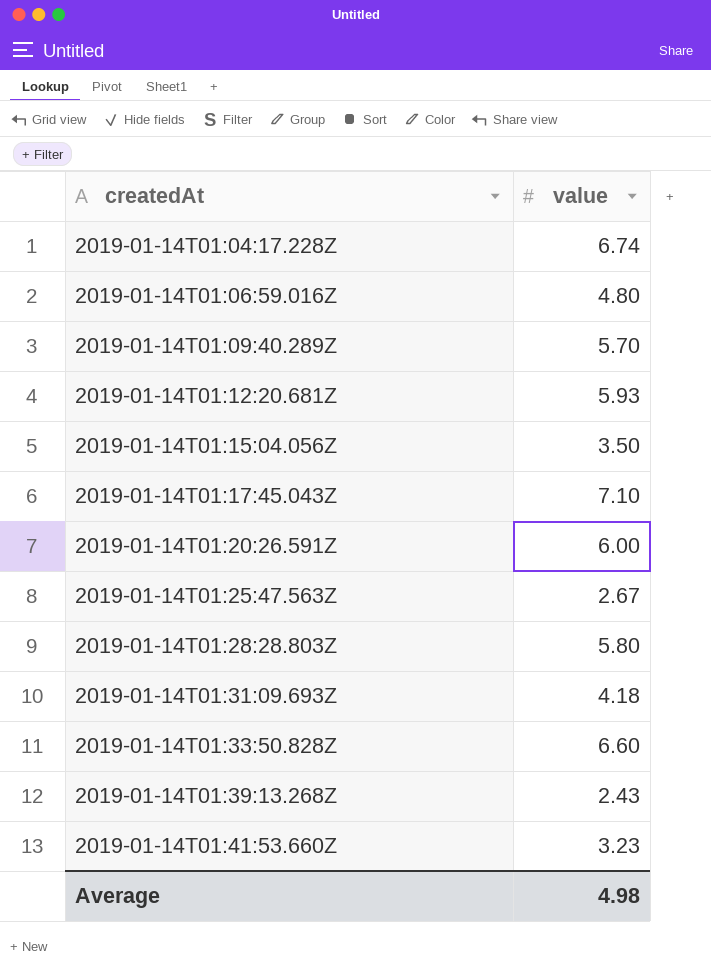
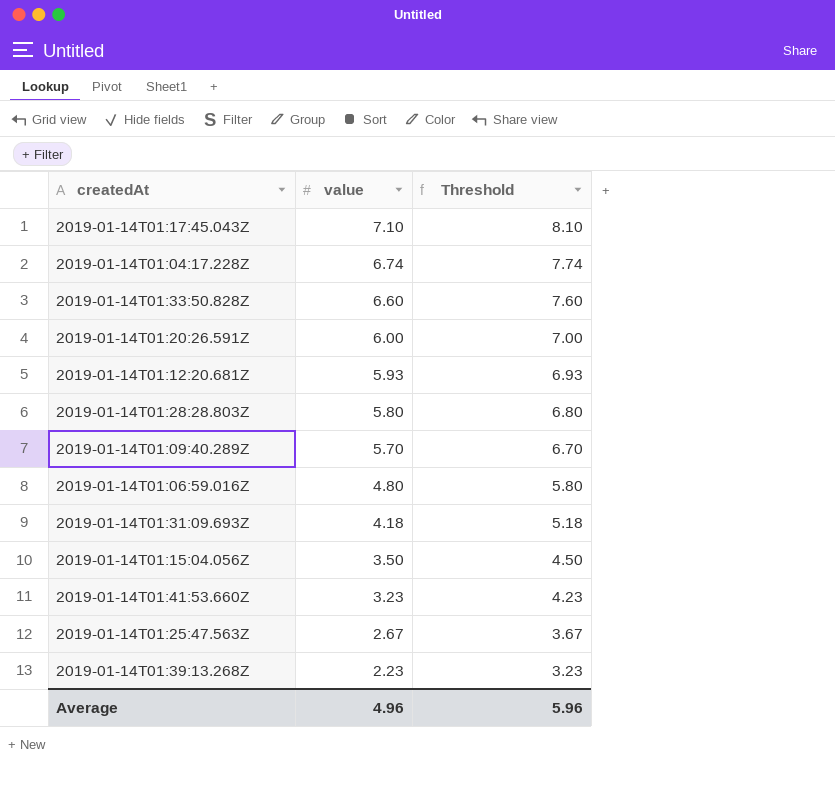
row order: createdAt ascending -> value descending
column Threshold | formula: none -> [value] + 1
2019-01-14T01:39:13.268Z | value: 2.43 -> 2.23
Average | value: 4.98 -> 4.96

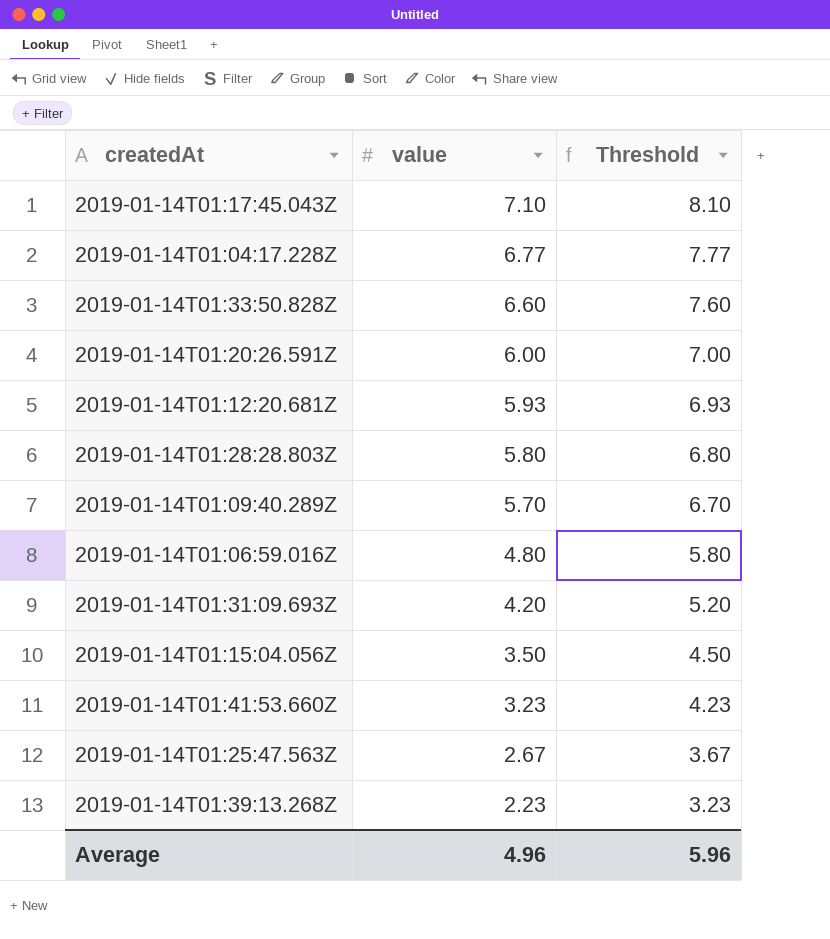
2019-01-14T01:04:17.228Z | value: 6.74 -> 6.77
2019-01-14T01:04:17.228Z | Threshold: 7.74 -> 7.77
2019-01-14T01:31:09.693Z | value: 4.18 -> 4.20
2019-01-14T01:31:09.693Z | Threshold: 5.18 -> 5.20

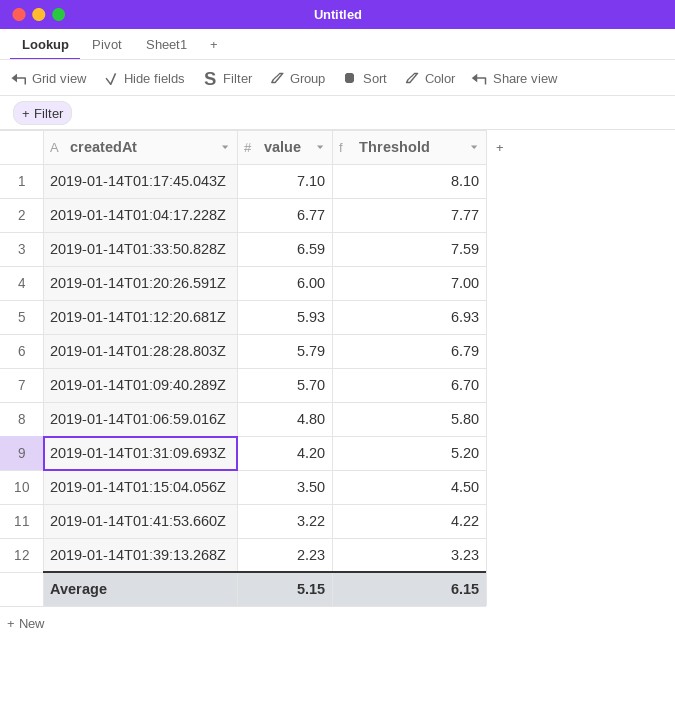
row 2019-01-14T01:25:47.563Z: 2.67 | 3.67 -> none
2019-01-14T01:33:50.828Z | value: 6.60 -> 6.59
2019-01-14T01:33:50.828Z | Threshold: 7.60 -> 7.59
2019-01-14T01:28:28.803Z | value: 5.80 -> 5.79
2019-01-14T01:28:28.803Z | Threshold: 6.80 -> 6.79
2019-01-14T01:41:53.660Z | value: 3.23 -> 3.22
2019-01-14T01:41:53.660Z | Threshold: 4.23 -> 4.22
Average | value: 4.96 -> 5.15
Average | Threshold: 5.96 -> 6.15

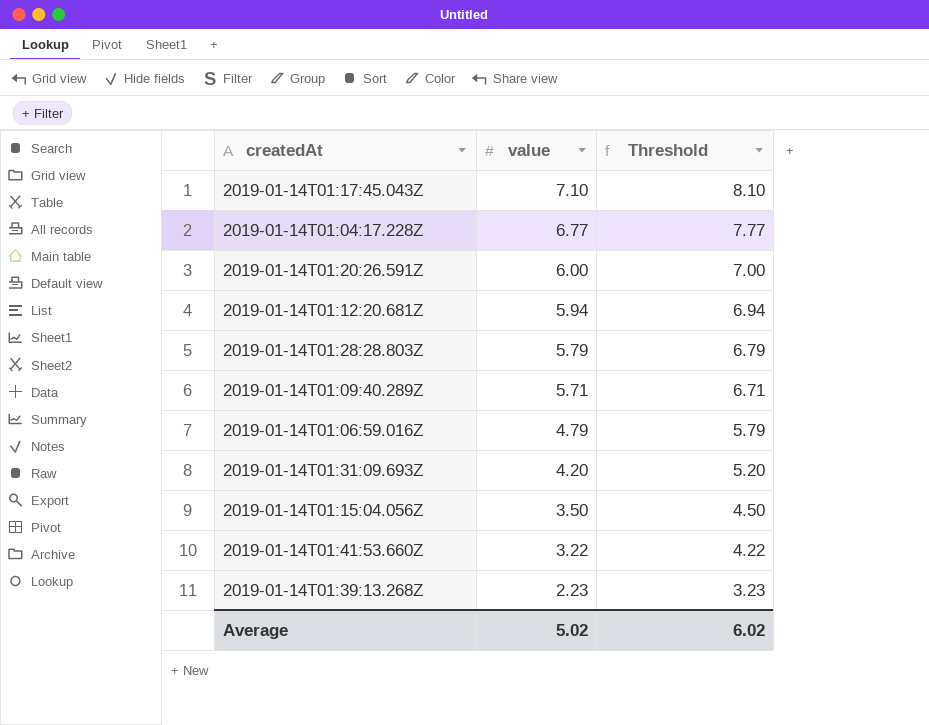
row 2019-01-14T01:33:50.828Z: 6.59 | 7.59 -> none
2019-01-14T01:12:20.681Z | value: 5.93 -> 5.94
2019-01-14T01:12:20.681Z | Threshold: 6.93 -> 6.94
2019-01-14T01:09:40.289Z | value: 5.70 -> 5.71
2019-01-14T01:09:40.289Z | Threshold: 6.70 -> 6.71
2019-01-14T01:06:59.016Z | value: 4.80 -> 4.79
2019-01-14T01:06:59.016Z | Threshold: 5.80 -> 5.79
Average | value: 5.15 -> 5.02
Average | Threshold: 6.15 -> 6.02

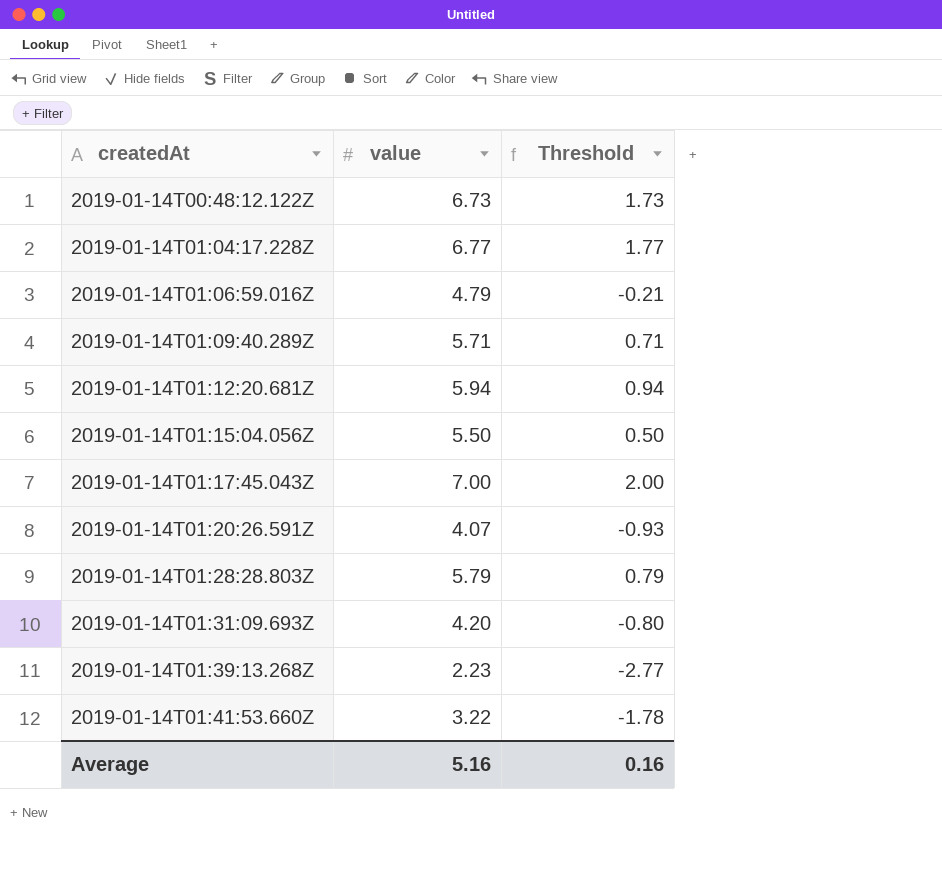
row order: value descending -> createdAt ascending
column Threshold | formula: [value] + 1 -> [value] - 5
row 2019-01-14T00:48:12.122Z: none -> 6.73 | 1.73
2019-01-14T01:15:04.056Z | value: 3.50 -> 5.50
2019-01-14T01:17:45.043Z | value: 7.10 -> 7.00
2019-01-14T01:20:26.591Z | value: 6.00 -> 4.07
Average | value: 5.02 -> 5.16
Average | Threshold: 6.02 -> 0.16

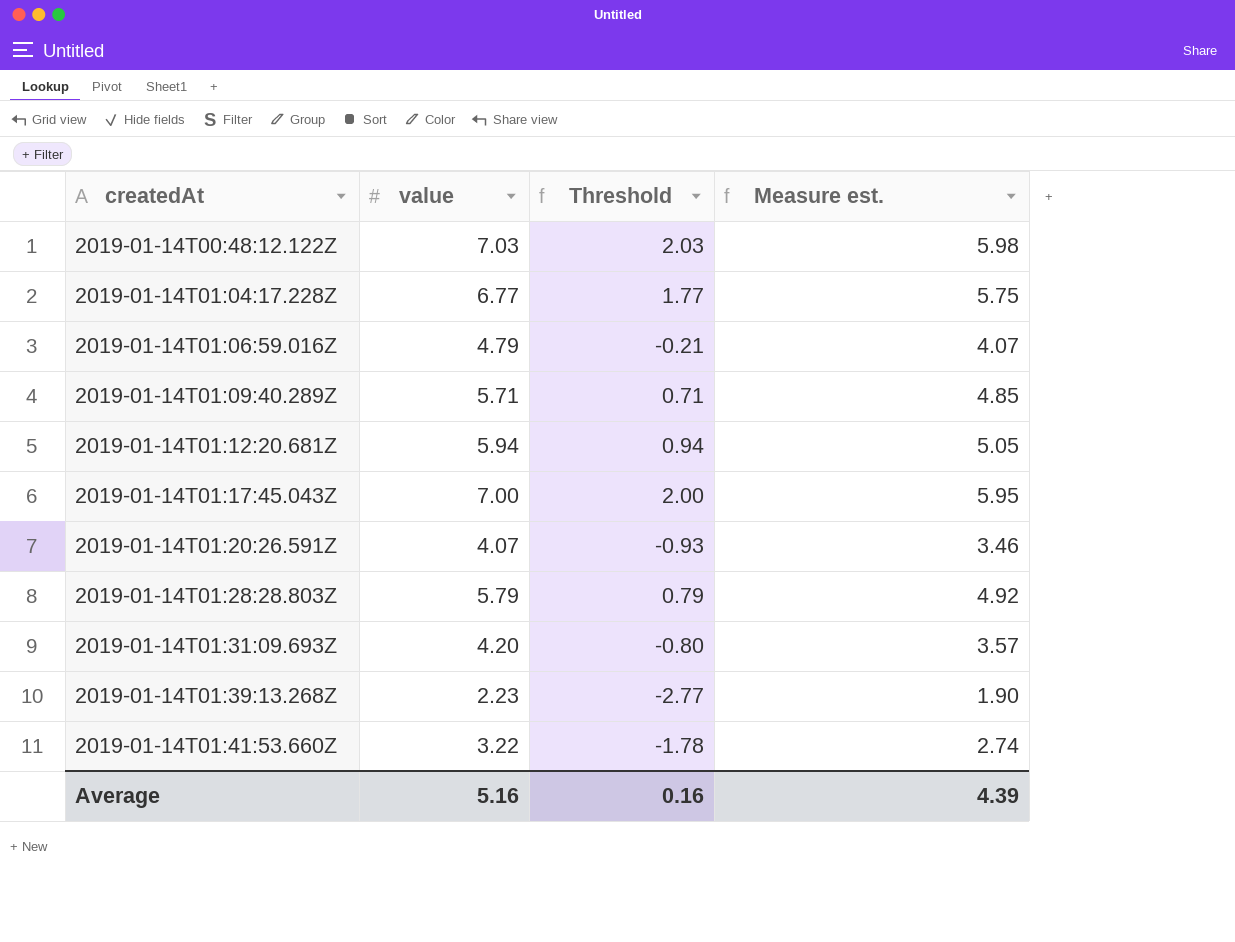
column Measure est. | formula: none -> [value] * 0.85
row 2019-01-14T01:15:04.056Z: 5.50 | 0.50 -> none
2019-01-14T00:48:12.122Z | value: 6.73 -> 7.03
2019-01-14T00:48:12.122Z | Threshold: 1.73 -> 2.03

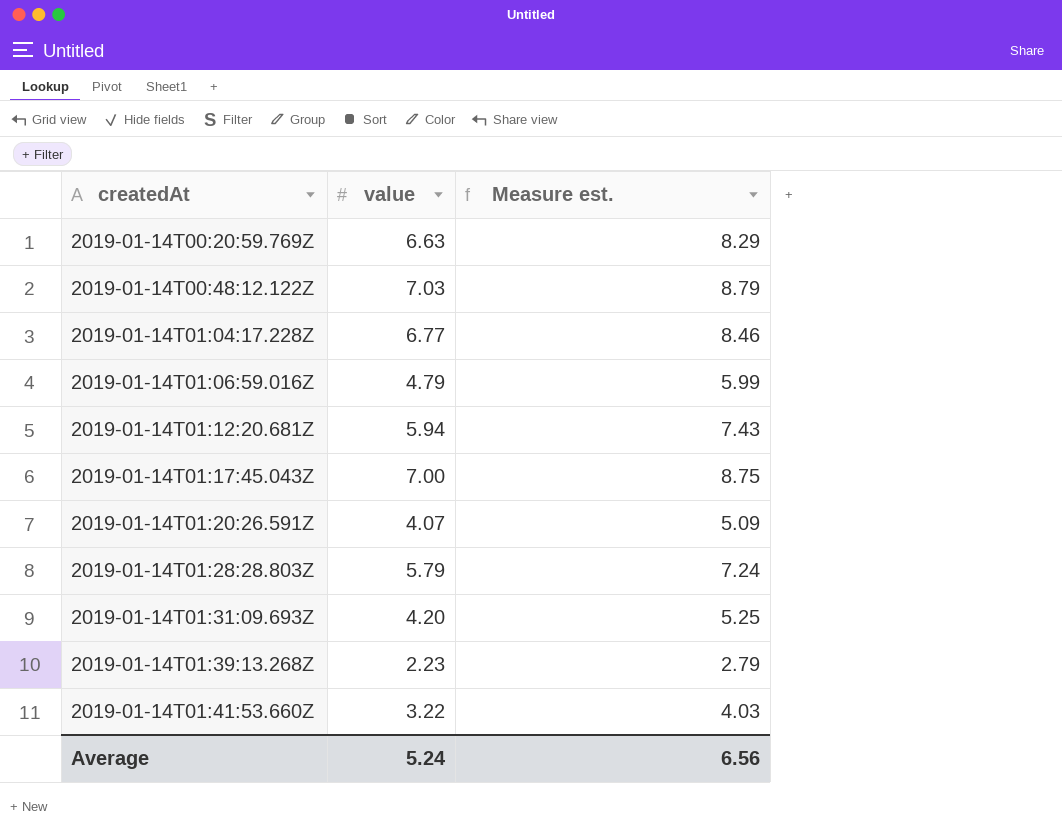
column Threshold | formula: [value] - 5 -> none
column Measure est. | formula: [value] * 0.85 -> [value] * 1.25
row 2019-01-14T01:09:40.289Z: 5.71 | 0.71 | 4.85 -> none
row 2019-01-14T00:20:59.769Z: none -> 6.63 | 8.29
Average | value: 5.16 -> 5.24
Average | Measure est.: 4.39 -> 6.56

